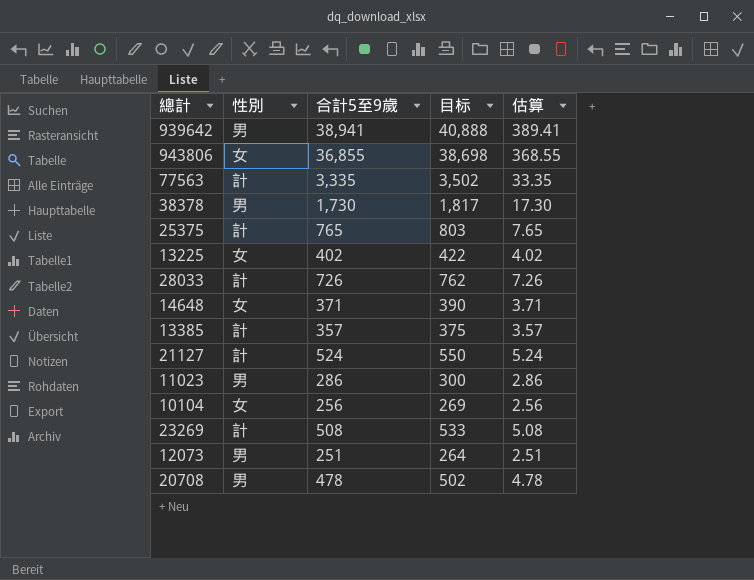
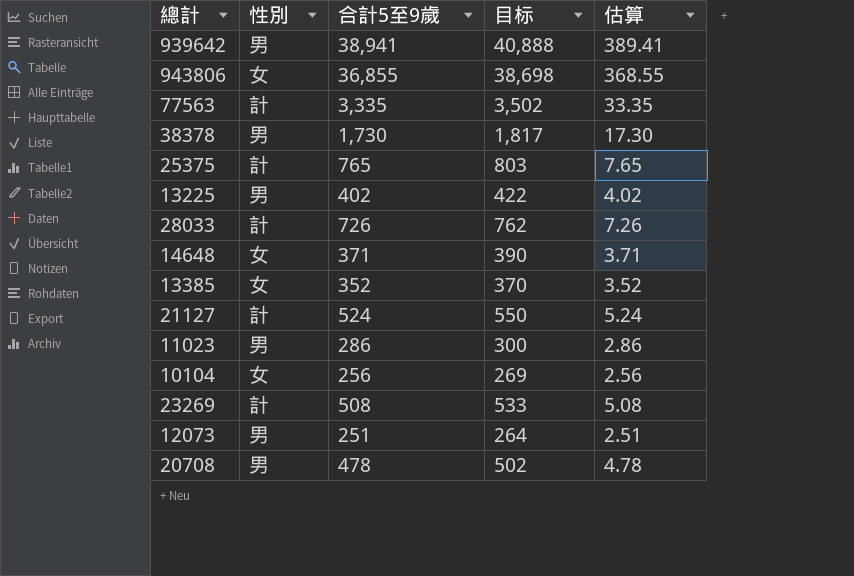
13225 | 性別: 女 -> 男
13385 | 性別: 計 -> 女
13385 | 合計5至9歲: 357 -> 352
13385 | 目标: 375 -> 370
13385 | 估算: 3.57 -> 3.52

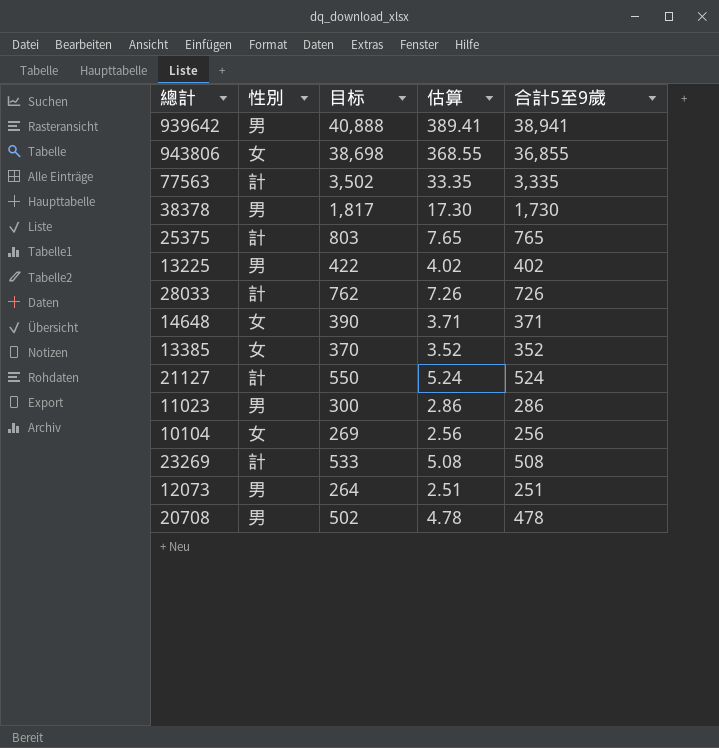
column 合計5至9歲 | position: 3 -> 5

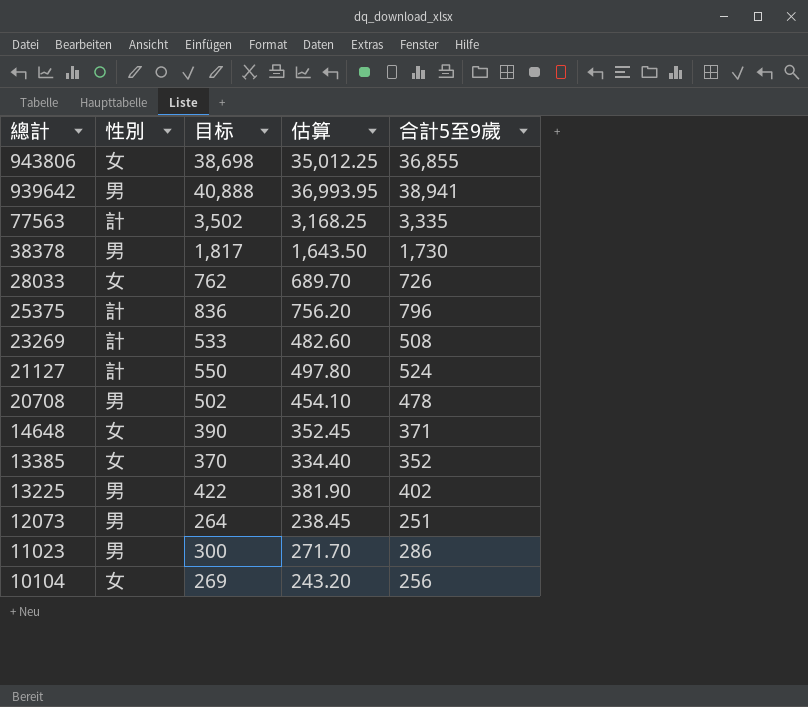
row order: none -> 總計 descending
column 估算 | formula: [合計5至9歲] * 0.01 -> [合計5至9歲] * 0.95
28033 | 性別: 計 -> 女
25375 | 目标: 803 -> 836
25375 | 合計5至9歲: 765 -> 796

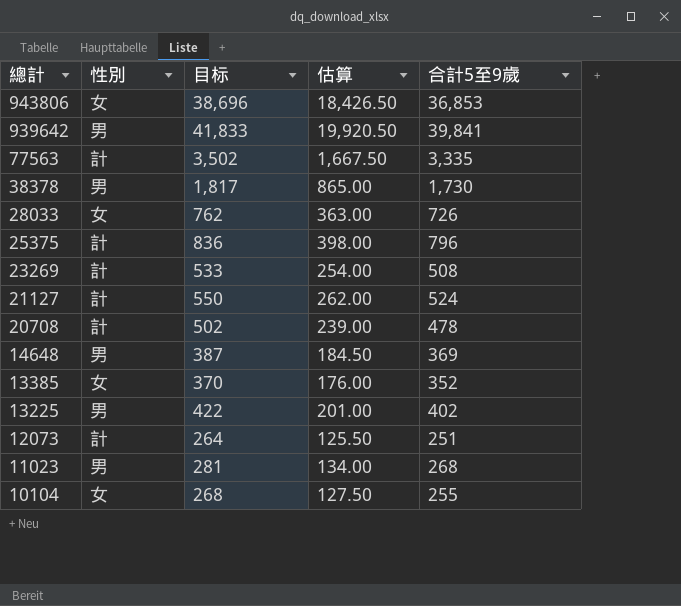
column 估算 | formula: [合計5至9歲] * 0.95 -> [合計5至9歲] * 0.5
943806 | 目标: 38,698 -> 38,696
943806 | 合計5至9歲: 36,855 -> 36,853
939642 | 目标: 40,888 -> 41,833
939642 | 合計5至9歲: 38,941 -> 39,841
20708 | 性別: 男 -> 計
14648 | 性別: 女 -> 男
14648 | 目标: 390 -> 387
14648 | 合計5至9歲: 371 -> 369
12073 | 性別: 男 -> 計
11023 | 目标: 300 -> 281
11023 | 合計5至9歲: 286 -> 268
10104 | 目标: 269 -> 268
10104 | 合計5至9歲: 256 -> 255

